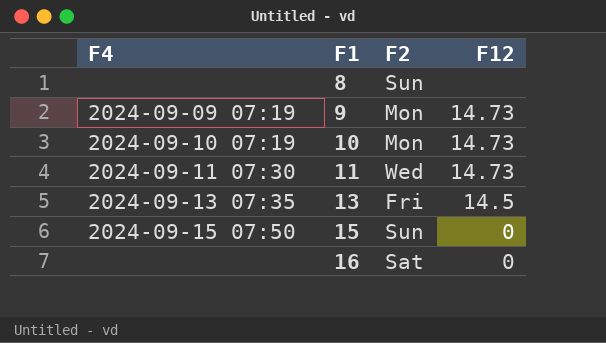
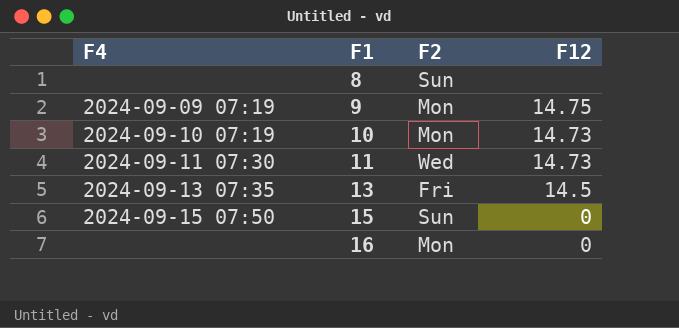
9 | F12: 14.73 -> 14.75
16 | F2: Sat -> Mon

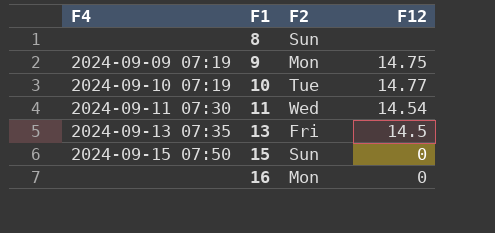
10 | F2: Mon -> Tue
10 | F12: 14.73 -> 14.77
11 | F12: 14.73 -> 14.54

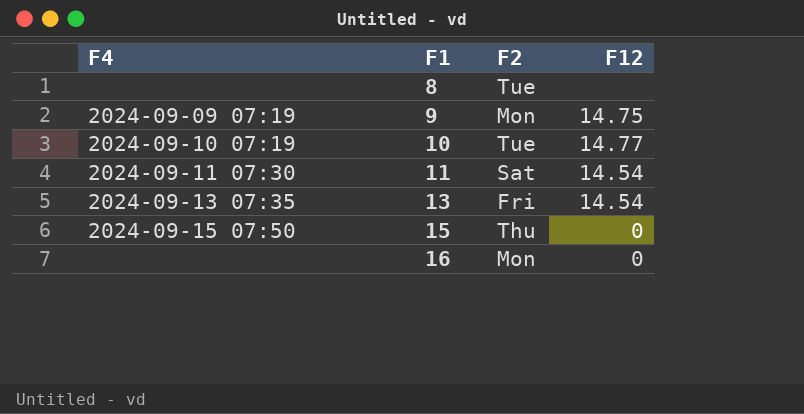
8 | F2: Sun -> Tue
11 | F2: Wed -> Sat
13 | F12: 14.5 -> 14.54
15 | F2: Sun -> Thu

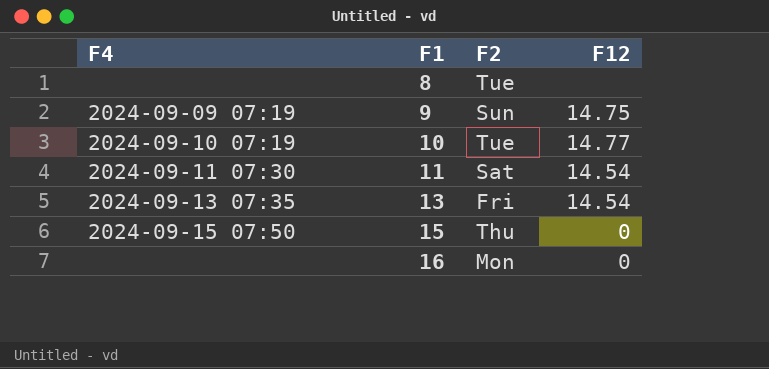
9 | F2: Mon -> Sun

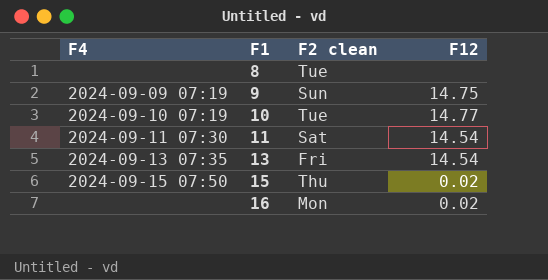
column name: F2 -> F2 clean
15 | F12: 0 -> 0.02
16 | F12: 0 -> 0.02

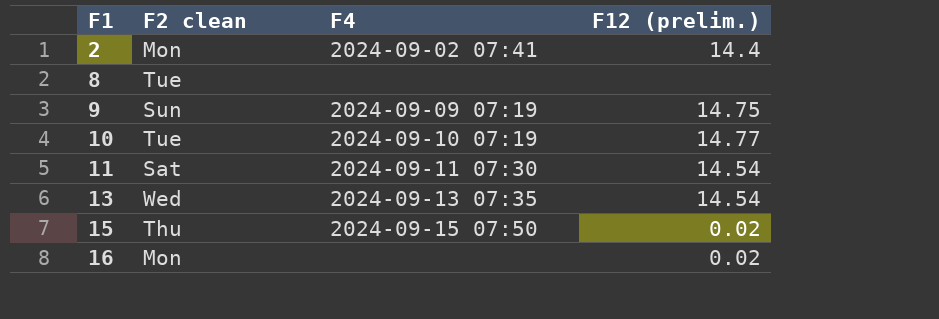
column F4 | position: 1 -> 3
column name: F12 -> F12 (prelim.)
row 2: none -> Mon | 2024-09-02 07:41 | 14.4
13 | F2 clean: Fri -> Wed

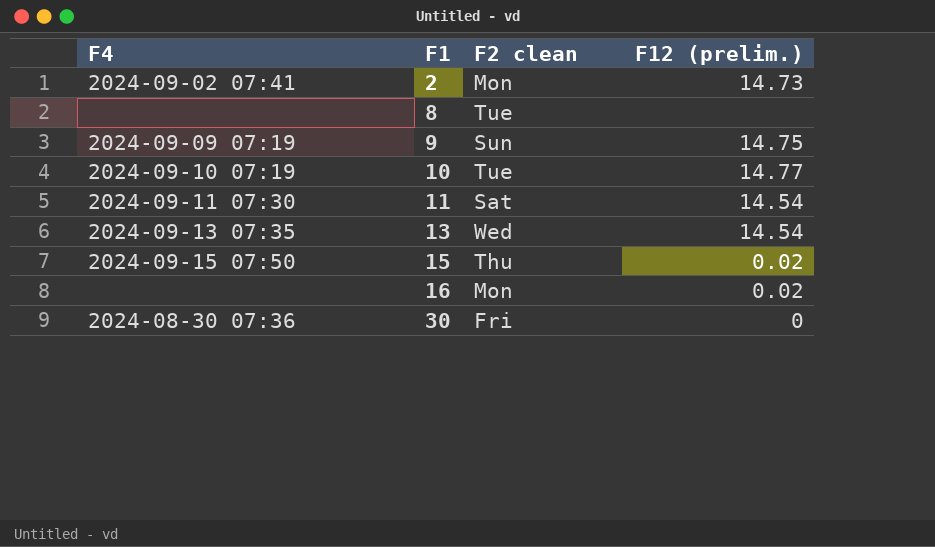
column F4 | position: 3 -> 1
2 | F12 (prelim.): 14.4 -> 14.73
row 30: none -> 2024-08-30 07:36 | Fri | 0

